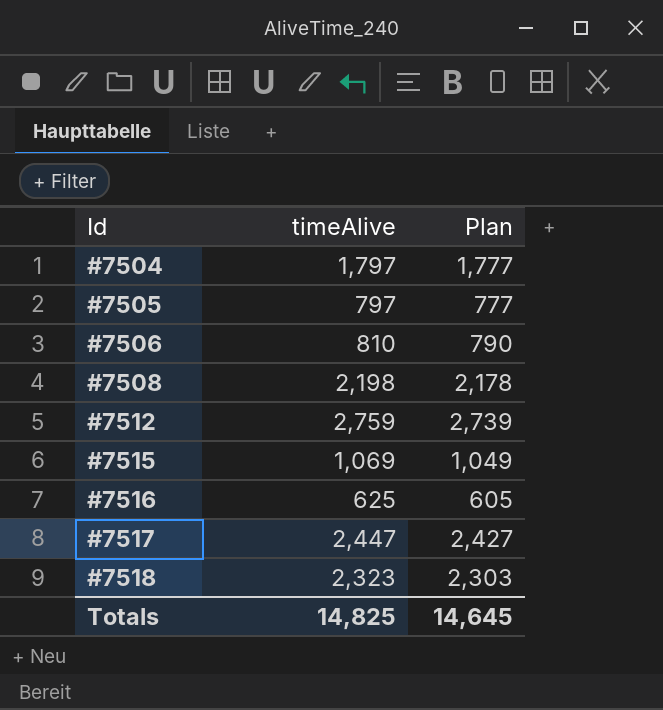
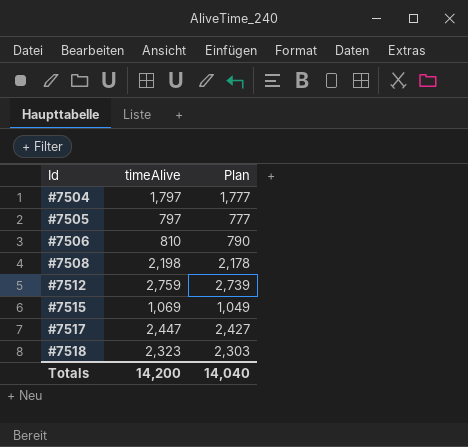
row #7516: 625 | 605 -> none
Totals | timeAlive: 14,825 -> 14,200
Totals | Plan: 14,645 -> 14,040

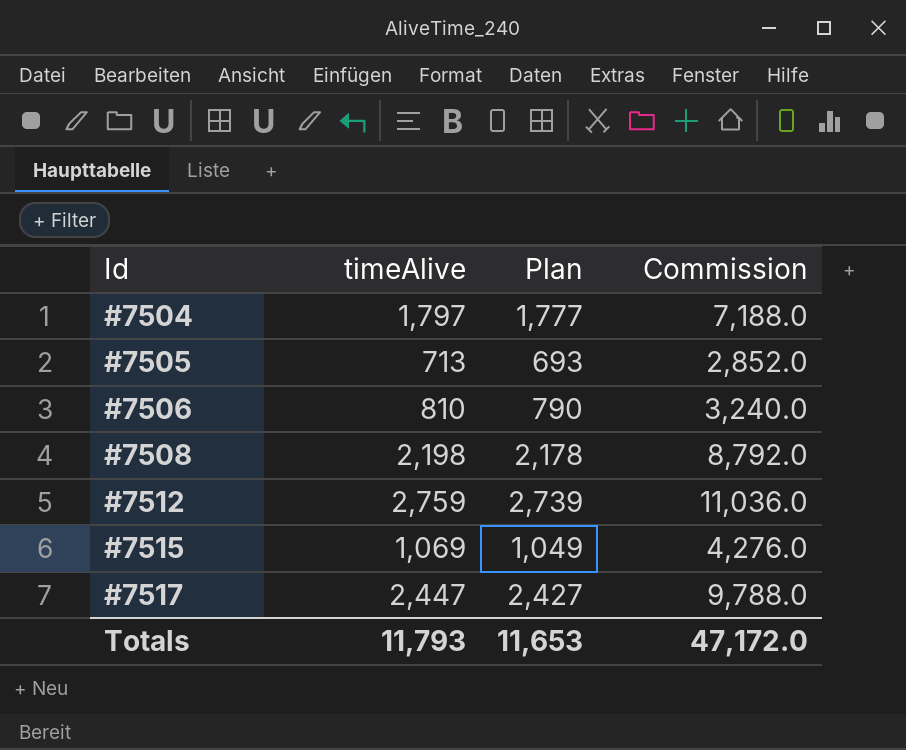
column Commission | formula: none -> [timeAlive] * 4
row #7518: 2,323 | 2,303 -> none
#7505 | timeAlive: 797 -> 713
#7505 | Plan: 777 -> 693
Totals | timeAlive: 14,200 -> 11,793
Totals | Plan: 14,040 -> 11,653

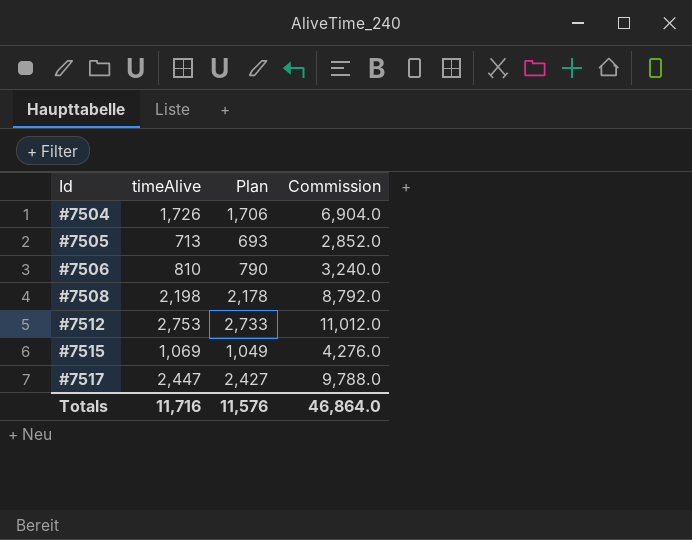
#7504 | timeAlive: 1,797 -> 1,726
#7504 | Plan: 1,777 -> 1,706
#7504 | Commission: 7,188.0 -> 6,904.0
#7512 | timeAlive: 2,759 -> 2,753
#7512 | Plan: 2,739 -> 2,733
#7512 | Commission: 11,036.0 -> 11,012.0
Totals | timeAlive: 11,793 -> 11,716
Totals | Plan: 11,653 -> 11,576
Totals | Commission: 47,172.0 -> 46,864.0

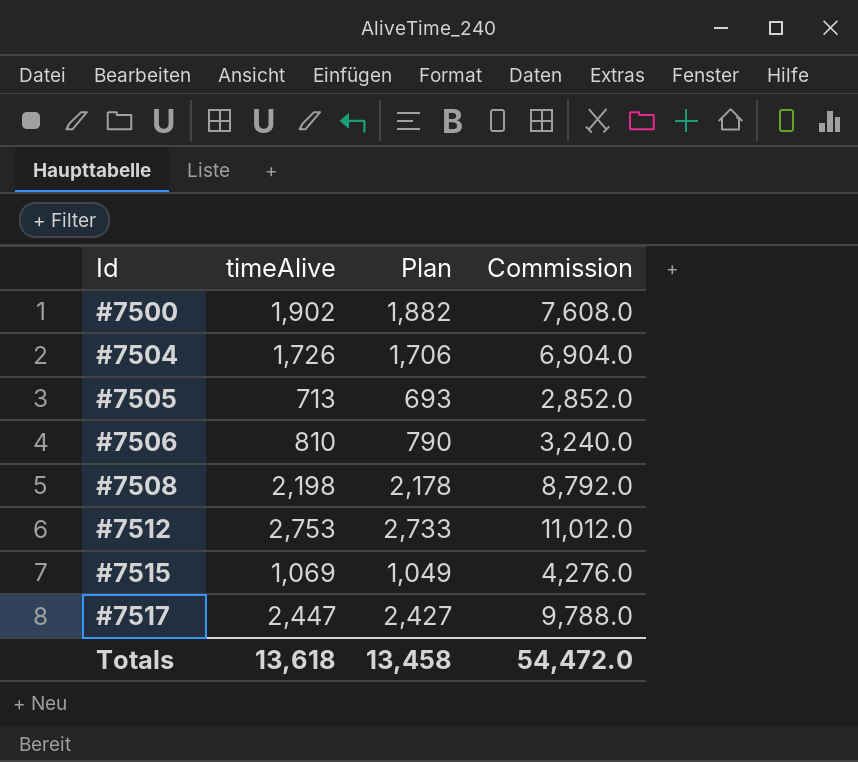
row #7500: none -> 1,902 | 1,882 | 7,608.0
Totals | timeAlive: 11,716 -> 13,618
Totals | Plan: 11,576 -> 13,458
Totals | Commission: 46,864.0 -> 54,472.0

